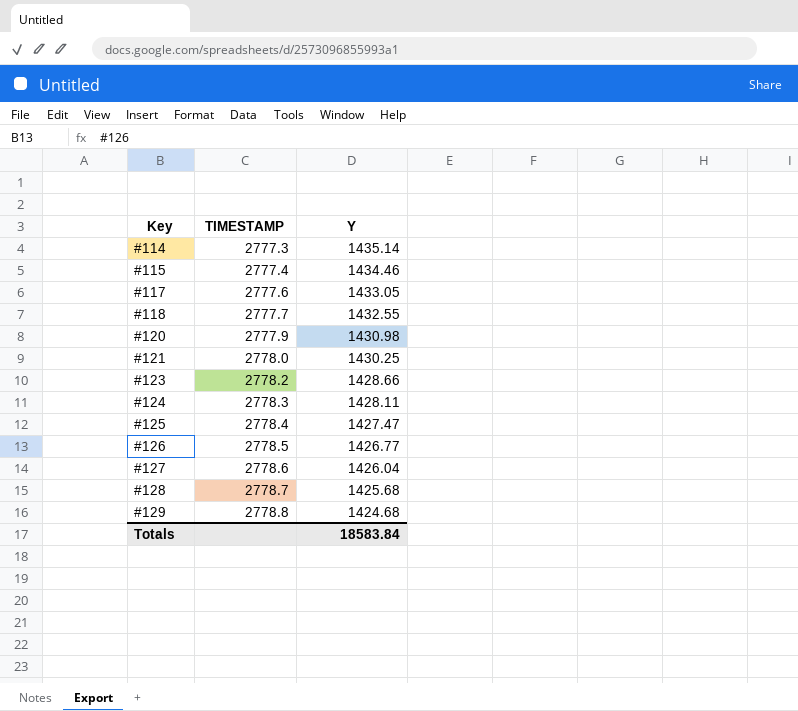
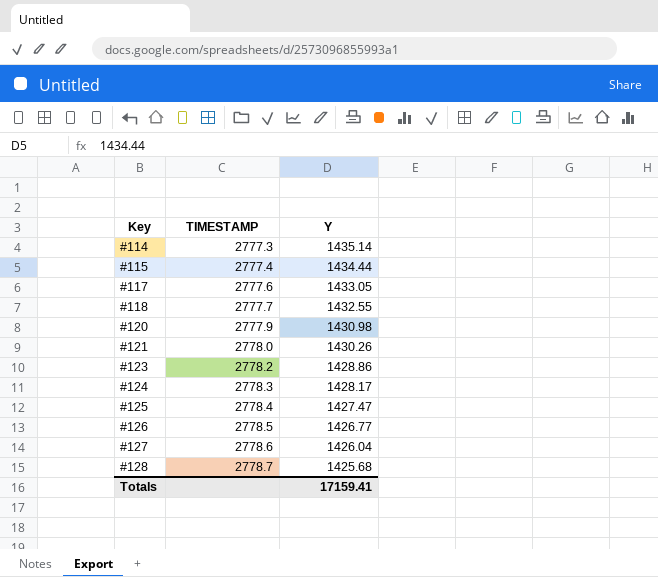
row #129: 2778.8 | 1424.68 -> none
#115 | Y: 1434.46 -> 1434.44
#121 | Y: 1430.25 -> 1430.26
#123 | Y: 1428.66 -> 1428.86
#124 | Y: 1428.11 -> 1428.17
Totals | Y: 18583.84 -> 17159.41

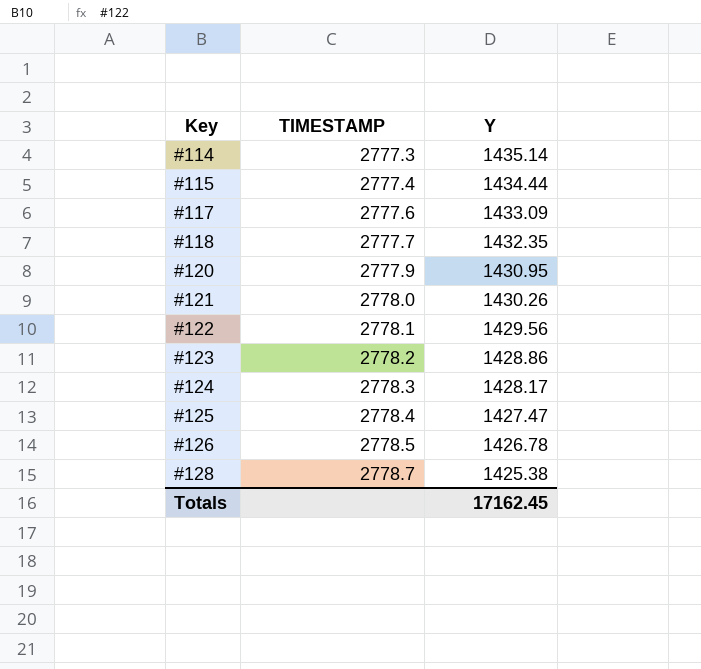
row #127: 2778.6 | 1426.04 -> none
#117 | Y: 1433.05 -> 1433.09
#118 | Y: 1432.55 -> 1432.35
#120 | Y: 1430.98 -> 1430.95
row #122: none -> 2778.1 | 1429.56
#126 | Y: 1426.77 -> 1426.78
#128 | Y: 1425.68 -> 1425.38
Totals | Y: 17159.41 -> 17162.45

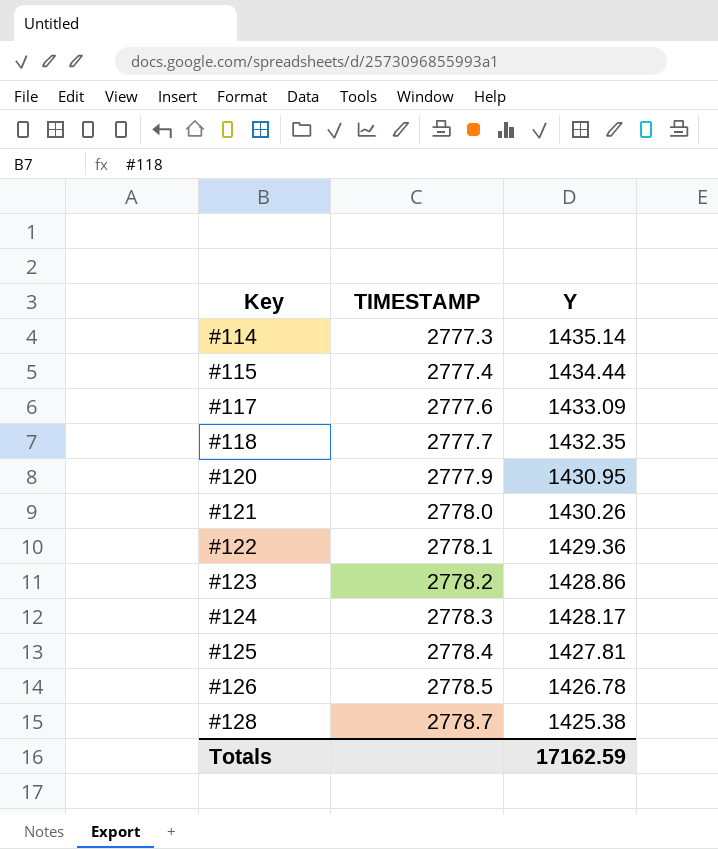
#122 | Y: 1429.56 -> 1429.36
#125 | Y: 1427.47 -> 1427.81
Totals | Y: 17162.45 -> 17162.59

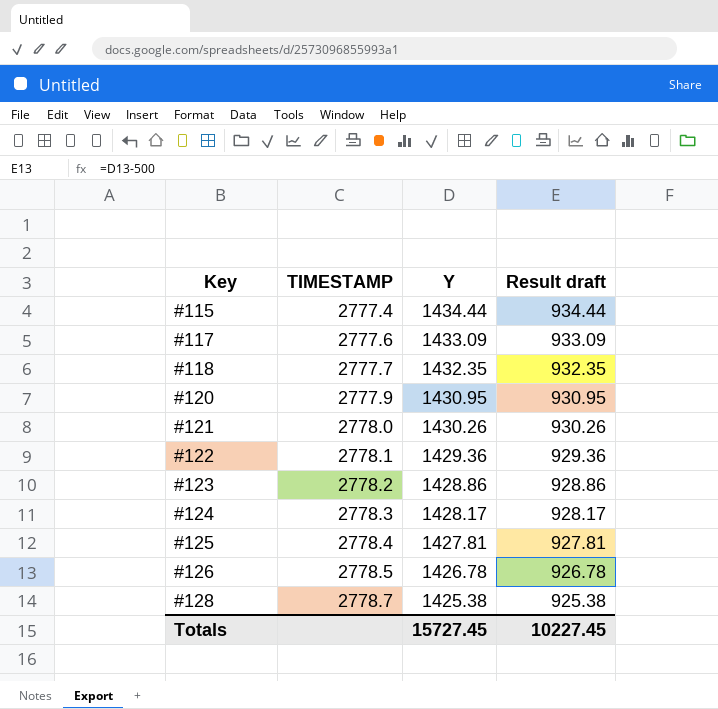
column Result draft | formula: none -> [Y] - 500
row #114: 2777.3 | 1435.14 -> none
Totals | Y: 17162.59 -> 15727.45

